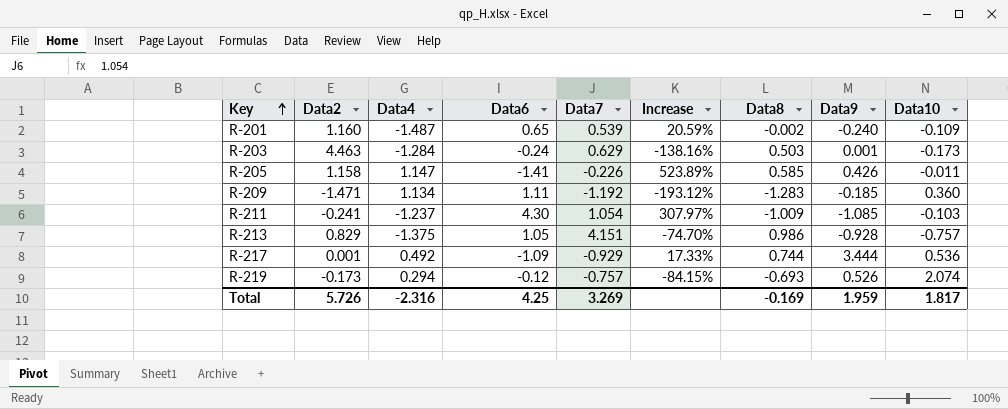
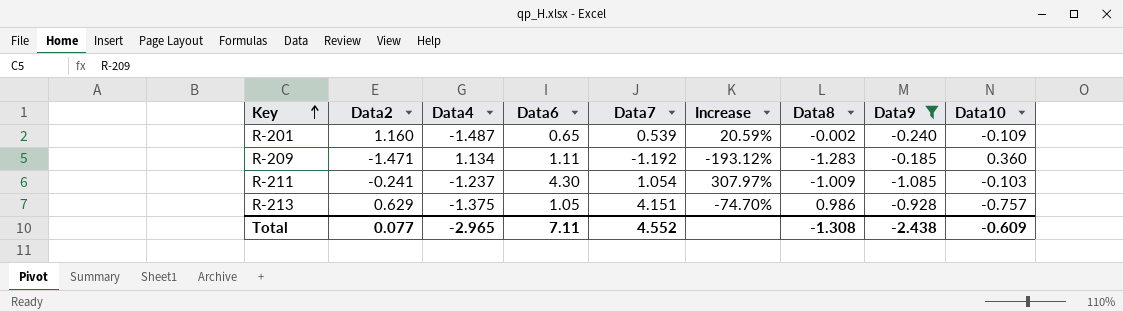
filter: none -> Data9 <= -0.185
R-213 | Data2: 0.829 -> 0.629
Total | Data2: 5.726 -> 0.077
Total | Data4: -2.316 -> -2.965
Total | Data6: 4.25 -> 7.11
Total | Data7: 3.269 -> 4.552
Total | Data8: -0.169 -> -1.308
Total | Data9: 1.959 -> -2.438
Total | Data10: 1.817 -> -0.609

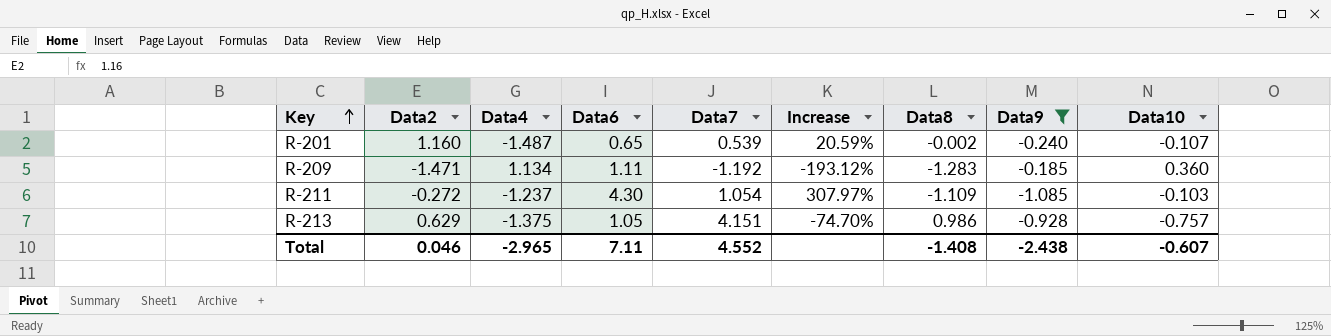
R-201 | Data10: -0.109 -> -0.107
R-211 | Data2: -0.241 -> -0.272
R-211 | Data8: -1.009 -> -1.109
Total | Data2: 0.077 -> 0.046
Total | Data8: -1.308 -> -1.408
Total | Data10: -0.609 -> -0.607

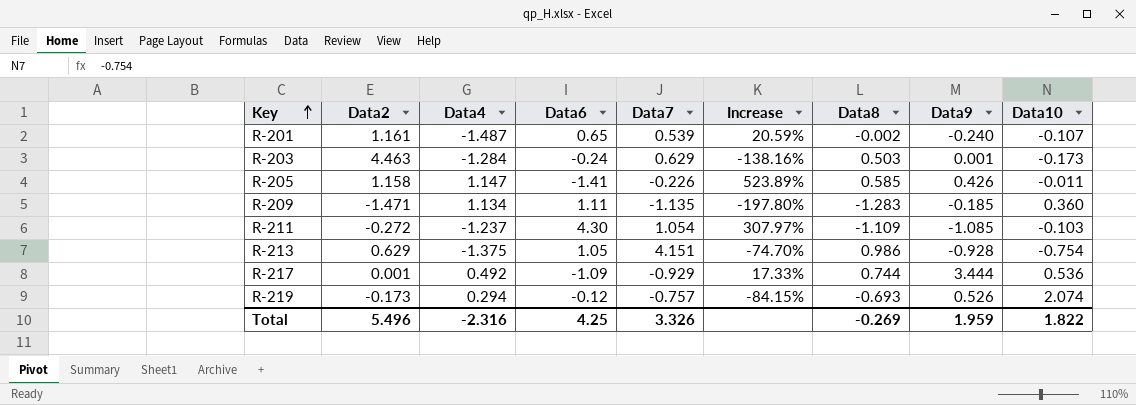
filter: Data9 <= -0.185 -> none
R-201 | Data2: 1.160 -> 1.161
R-209 | Data7: -1.192 -> -1.135
R-209 | Increase: -193.12% -> -197.80%
R-213 | Data10: -0.757 -> -0.754
Total | Data2: 0.046 -> 5.496
Total | Data4: -2.965 -> -2.316
Total | Data6: 7.11 -> 4.25
Total | Data7: 4.552 -> 3.326
Total | Data8: -1.408 -> -0.269
Total | Data9: -2.438 -> 1.959
Total | Data10: -0.607 -> 1.822

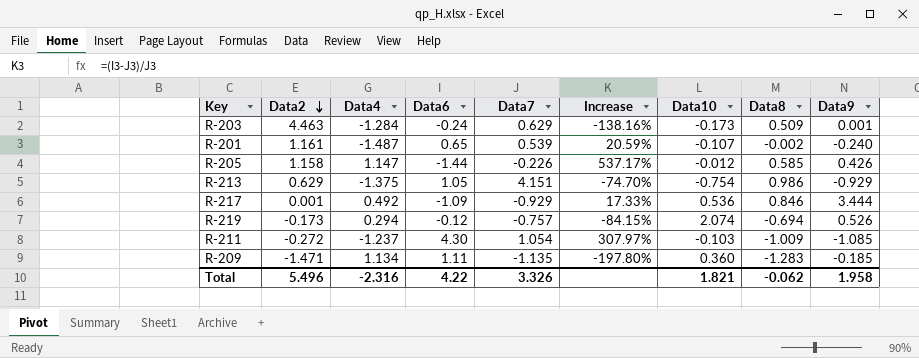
row order: Key ascending -> Data2 descending
column Data10 | position: 9 -> 7
R-203 | Data8: 0.503 -> 0.509
R-205 | Data6: -1.41 -> -1.44
R-205 | Increase: 523.89% -> 537.17%
R-205 | Data10: -0.011 -> -0.012
R-213 | Data9: -0.928 -> -0.929
R-217 | Data8: 0.744 -> 0.846
R-219 | Data8: -0.693 -> -0.694
R-211 | Data8: -1.109 -> -1.009
Total | Data6: 4.25 -> 4.22
Total | Data10: 1.822 -> 1.821
Total | Data8: -0.269 -> -0.062
Total | Data9: 1.959 -> 1.958

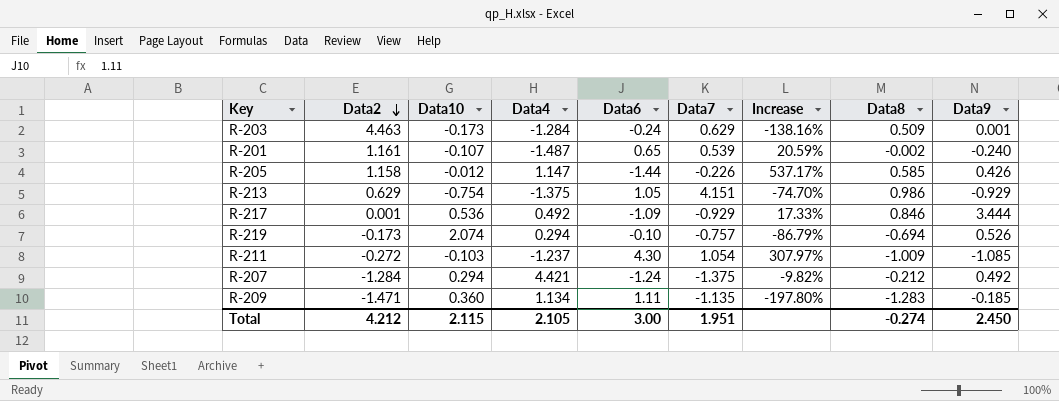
column Data10 | position: 7 -> 3
R-219 | Data6: -0.12 -> -0.10
R-219 | Increase: -84.15% -> -86.79%
row R-207: none -> -1.284 | 0.294 | 4.421 | -1.24 | -1.375 | -9.82% | -0.212 | 0.492
Total | Data2: 5.496 -> 4.212
Total | Data10: 1.821 -> 2.115
Total | Data4: -2.316 -> 2.105
Total | Data6: 4.22 -> 3.00
Total | Data7: 3.326 -> 1.951
Total | Data8: -0.062 -> -0.274
Total | Data9: 1.958 -> 2.450

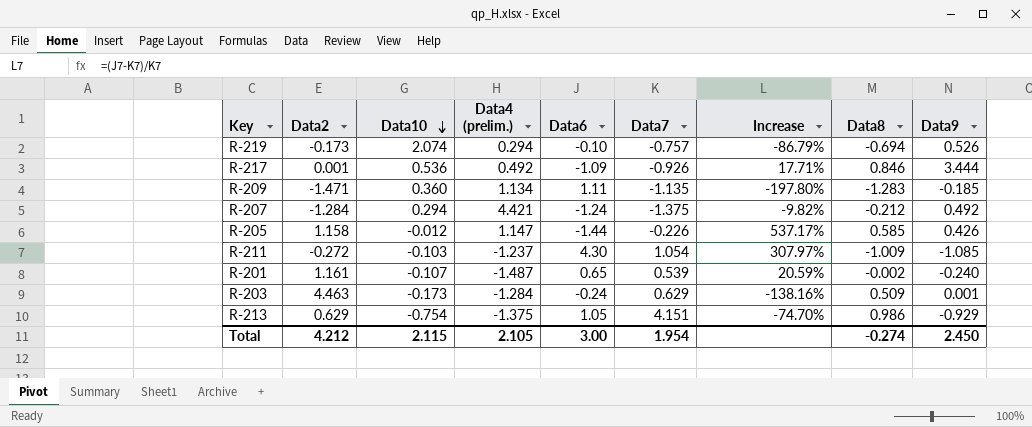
row order: Data2 descending -> Data10 descending
column name: Data4 -> Data4 (prelim.)
R-217 | Data7: -0.929 -> -0.926
R-217 | Increase: 17.33% -> 17.71%
Total | Data7: 1.951 -> 1.954

